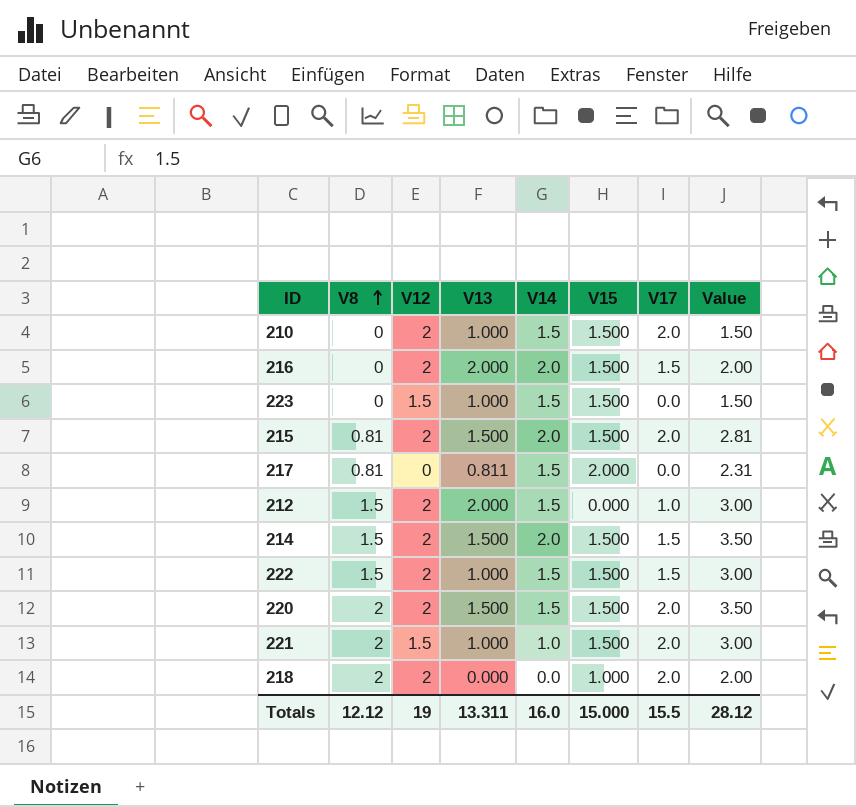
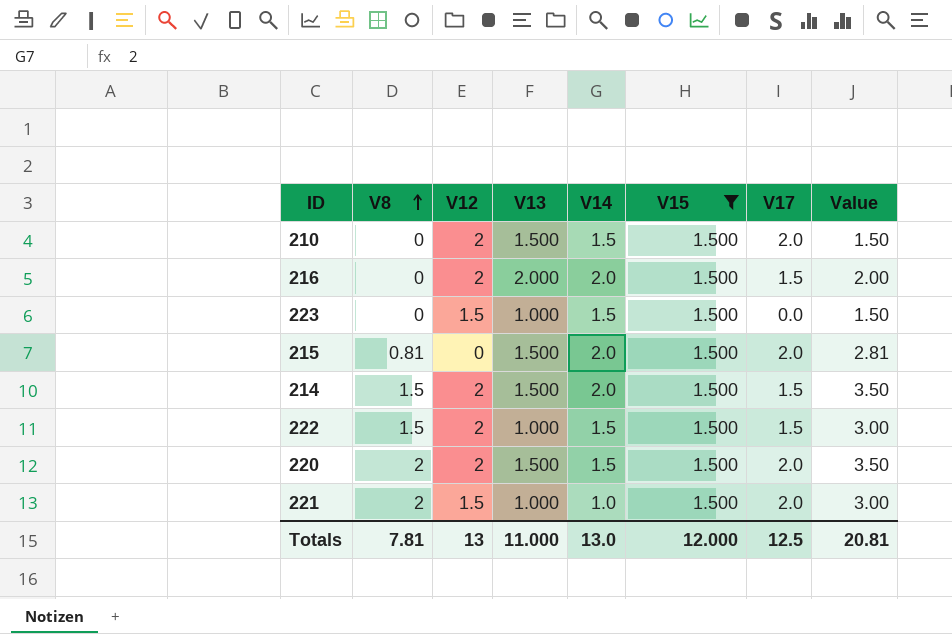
filter: none -> V15 = 1.500
210 | V13: 1.000 -> 1.500
215 | V12: 2 -> 0
Totals | V8: 12.12 -> 7.81
Totals | V12: 19 -> 13
Totals | V13: 13.311 -> 11.000
Totals | V14: 16.0 -> 13.0
Totals | V15: 15.000 -> 12.000
Totals | V17: 15.5 -> 12.5
Totals | Value: 28.12 -> 20.81

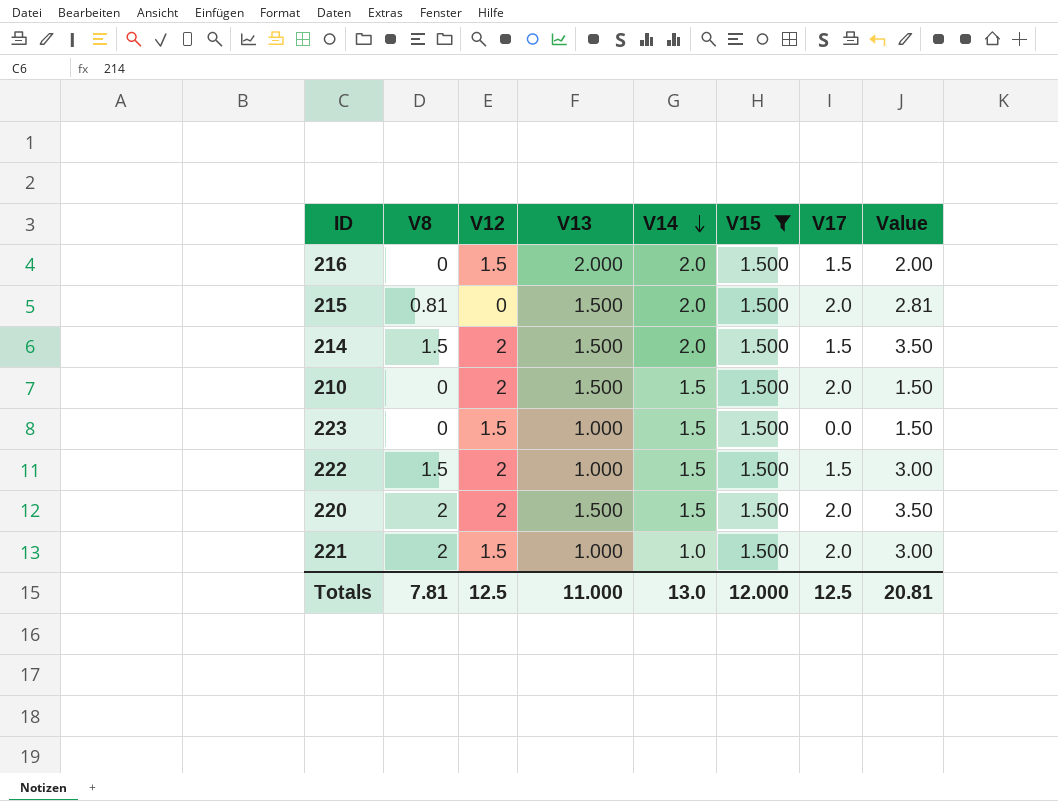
row order: V8 ascending -> V14 descending
216 | V12: 2 -> 1.5
Totals | V12: 13 -> 12.5

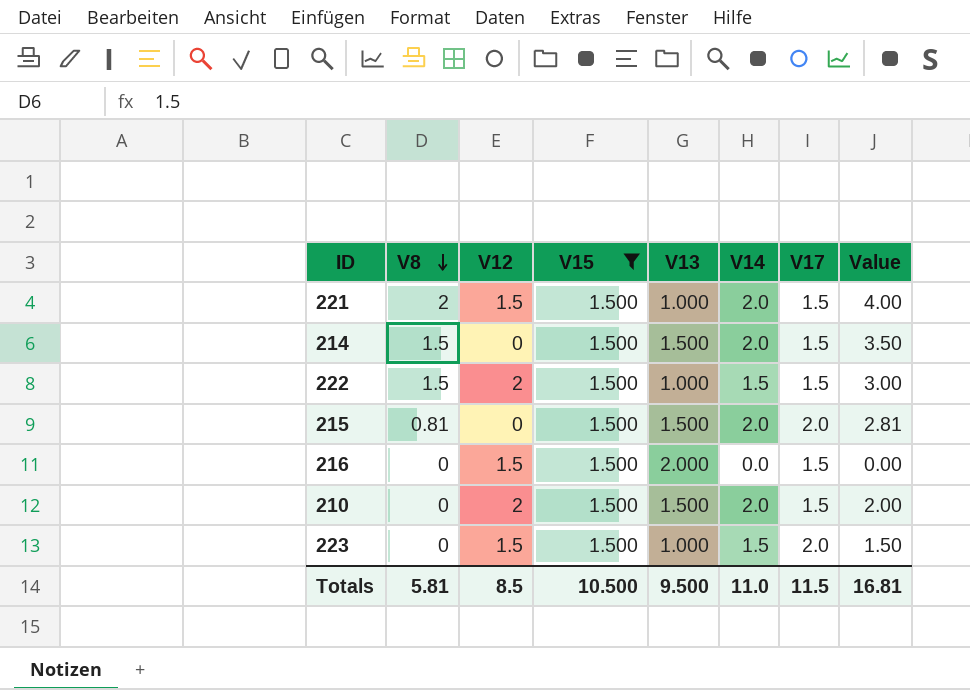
row order: V14 descending -> V8 descending
column V15 | position: 6 -> 4
row 220: 2 | 2 | 1.500 | 1.5 | 1.500 | 2.0 | 3.50 -> none
221 | V14: 1.0 -> 2.0
221 | V17: 2.0 -> 1.5
221 | Value: 3.00 -> 4.00
214 | V12: 2 -> 0
216 | V14: 2.0 -> 0.0
216 | Value: 2.00 -> 0.00
210 | V14: 1.5 -> 2.0
210 | V17: 2.0 -> 1.5
210 | Value: 1.50 -> 2.00
223 | V17: 0.0 -> 2.0
Totals | V8: 7.81 -> 5.81
Totals | V12: 12.5 -> 8.5
Totals | V15: 12.000 -> 10.500
Totals | V13: 11.000 -> 9.500
Totals | V14: 13.0 -> 11.0
Totals | V17: 12.5 -> 11.5
Totals | Value: 20.81 -> 16.81

